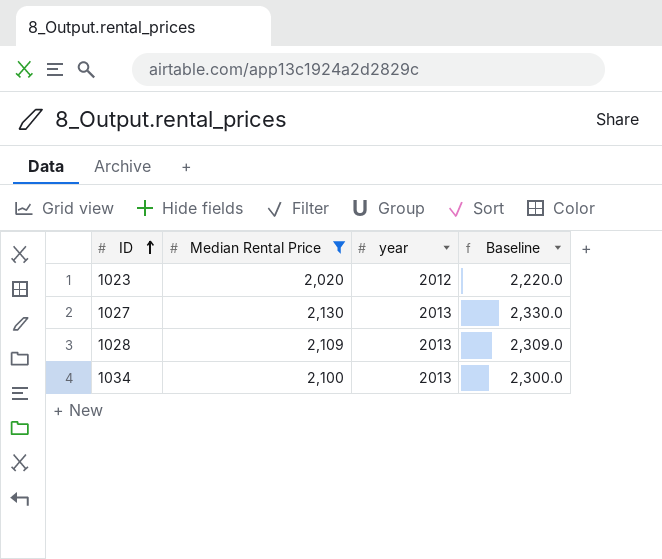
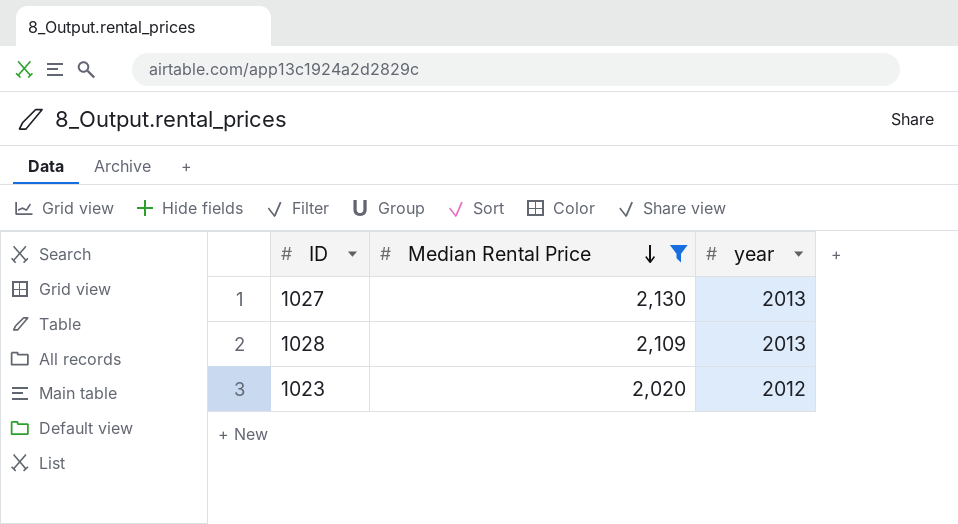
row order: ID ascending -> Median Rental Price descending
column Baseline | formula: [Median Rental Price] + 200 -> none
row 1034: 2,100 | 2013 | 2,300.0 -> none

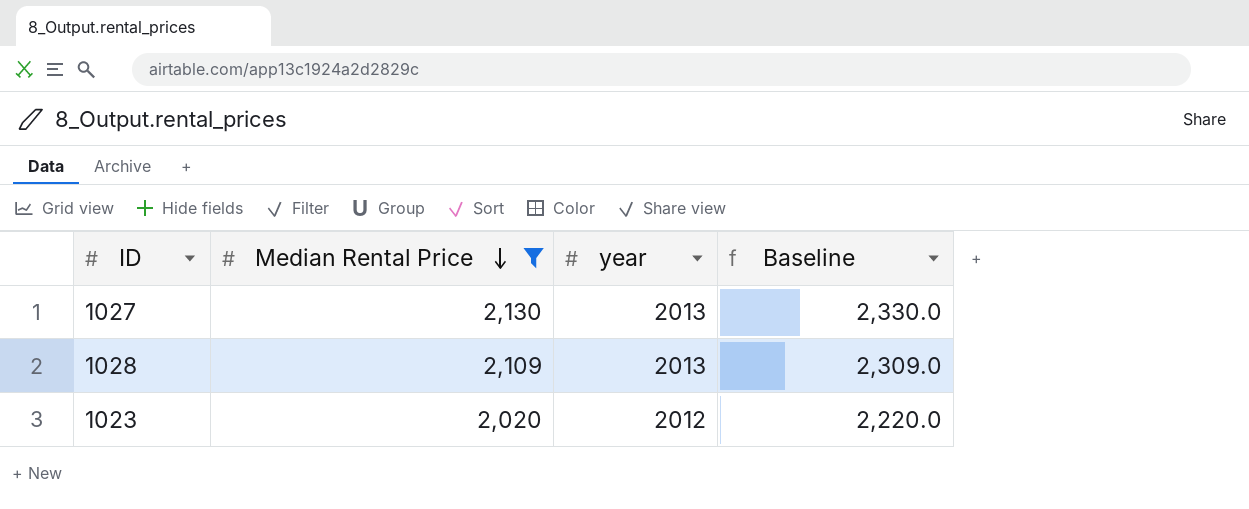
column Baseline | formula: none -> [Median Rental Price] + 200

